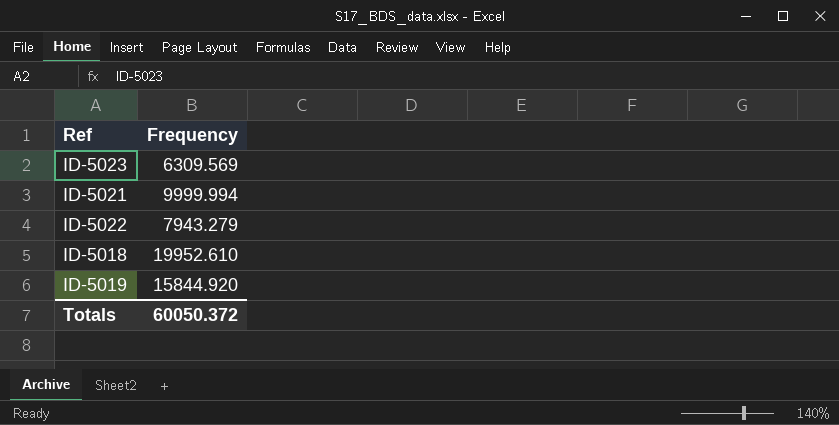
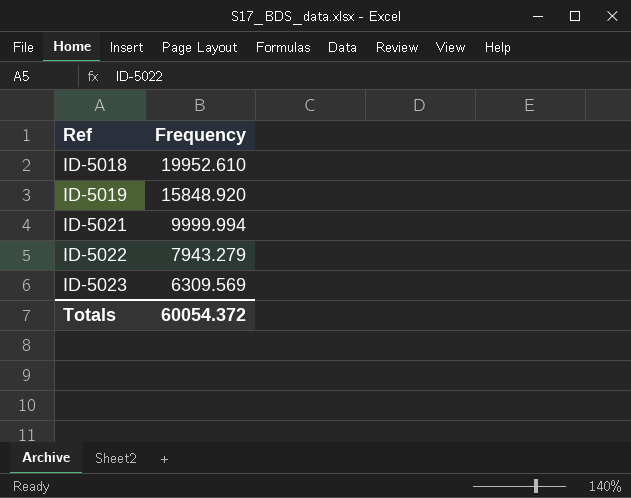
row order: none -> Ref ascending
ID-5019 | Frequency: 15844.920 -> 15848.920
Totals | Frequency: 60050.372 -> 60054.372

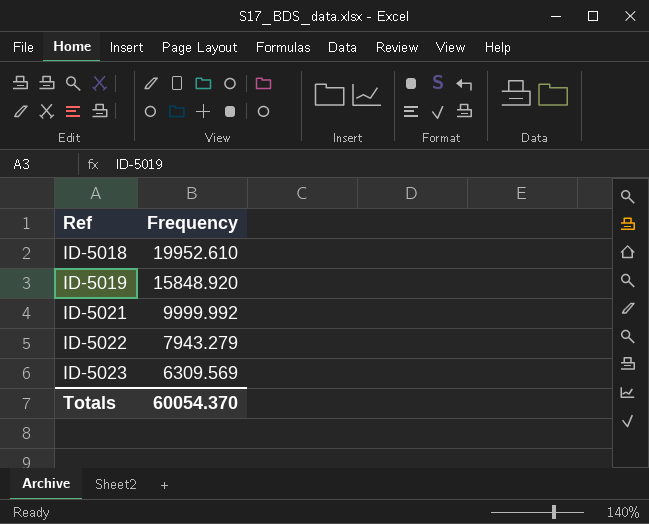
ID-5021 | Frequency: 9999.994 -> 9999.992
Totals | Frequency: 60054.372 -> 60054.370

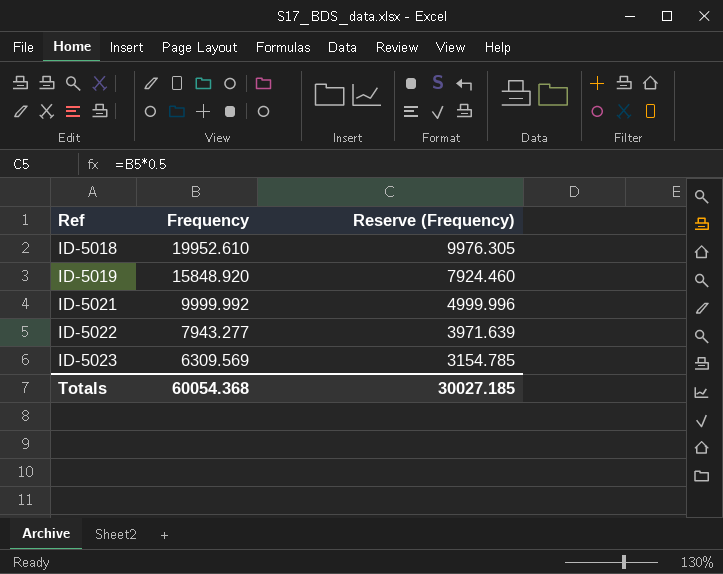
column Reserve (Frequency) | formula: none -> [Frequency] * 0.5
ID-5022 | Frequency: 7943.279 -> 7943.277
Totals | Frequency: 60054.370 -> 60054.368

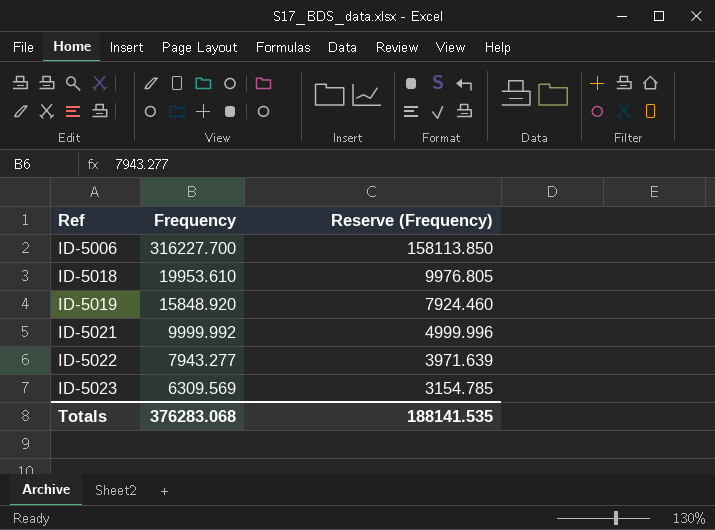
row ID-5006: none -> 316227.700 | 158113.850
ID-5018 | Frequency: 19952.610 -> 19953.610
ID-5018 | Reserve (Frequency): 9976.305 -> 9976.805
Totals | Frequency: 60054.368 -> 376283.068
Totals | Reserve (Frequency): 30027.185 -> 188141.535

